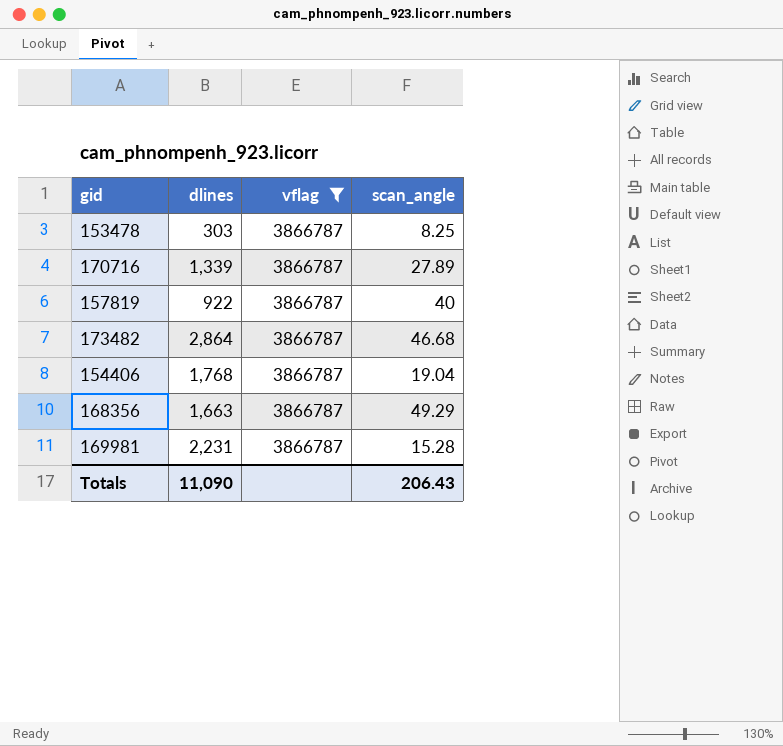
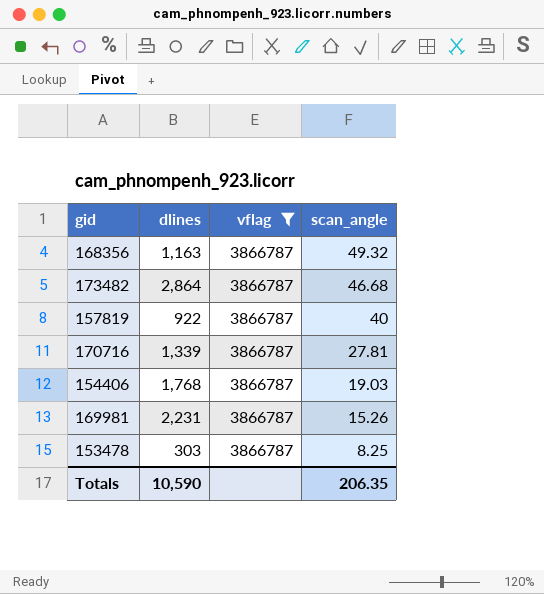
row order: none -> scan_angle descending
168356 | dlines: 1,663 -> 1,163
168356 | scan_angle: 49.29 -> 49.32
170716 | scan_angle: 27.89 -> 27.81
154406 | scan_angle: 19.04 -> 19.03
169981 | scan_angle: 15.28 -> 15.26
Totals | dlines: 11,090 -> 10,590
Totals | scan_angle: 206.43 -> 206.35

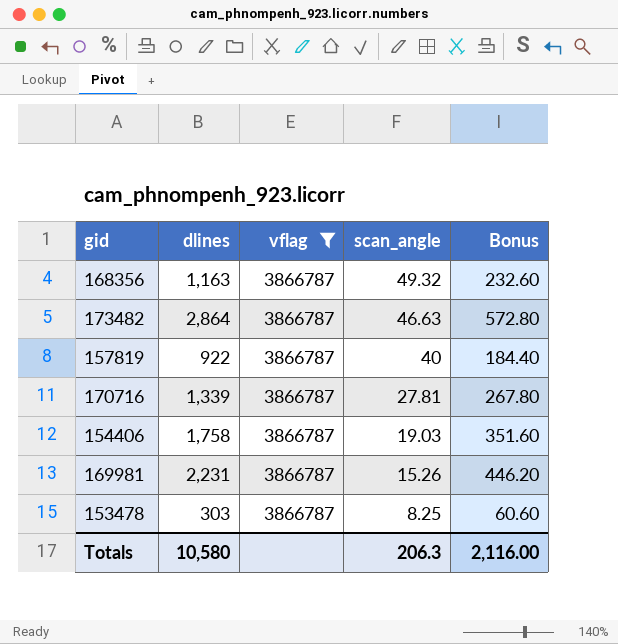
column Bonus | formula: none -> [dlines] * 0.2
173482 | scan_angle: 46.68 -> 46.63
154406 | dlines: 1,768 -> 1,758
Totals | dlines: 10,590 -> 10,580
Totals | scan_angle: 206.35 -> 206.3

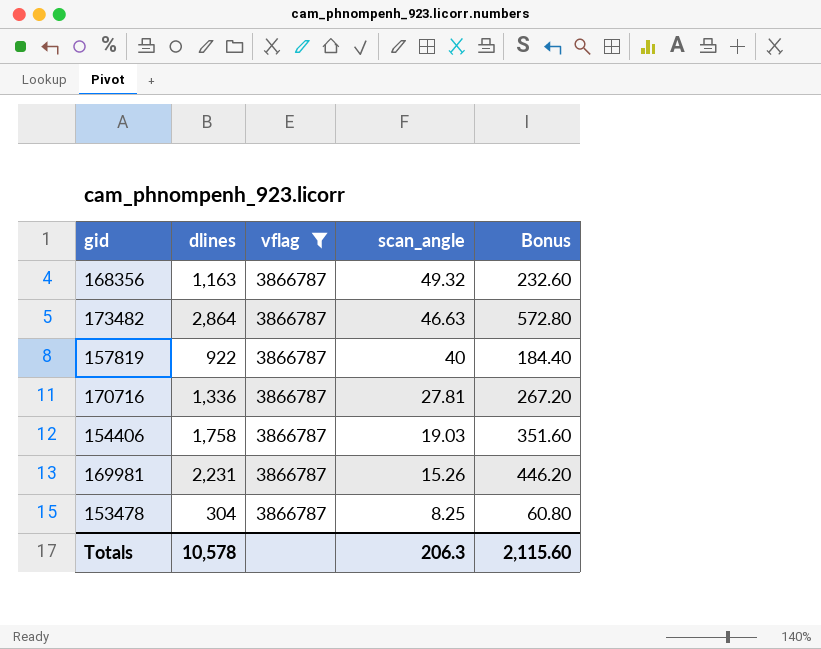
170716 | dlines: 1,339 -> 1,336
170716 | Bonus: 267.80 -> 267.20
153478 | dlines: 303 -> 304
153478 | Bonus: 60.60 -> 60.80
Totals | dlines: 10,580 -> 10,578
Totals | Bonus: 2,116.00 -> 2,115.60

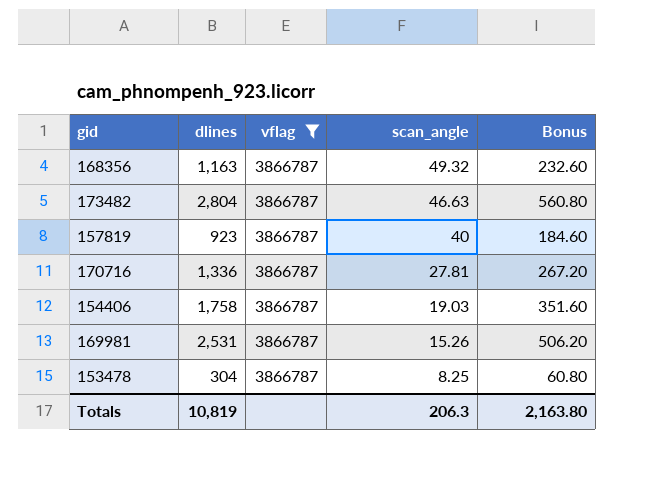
173482 | dlines: 2,864 -> 2,804
173482 | Bonus: 572.80 -> 560.80
157819 | dlines: 922 -> 923
157819 | Bonus: 184.40 -> 184.60
169981 | dlines: 2,231 -> 2,531
169981 | Bonus: 446.20 -> 506.20
Totals | dlines: 10,578 -> 10,819
Totals | Bonus: 2,115.60 -> 2,163.80

